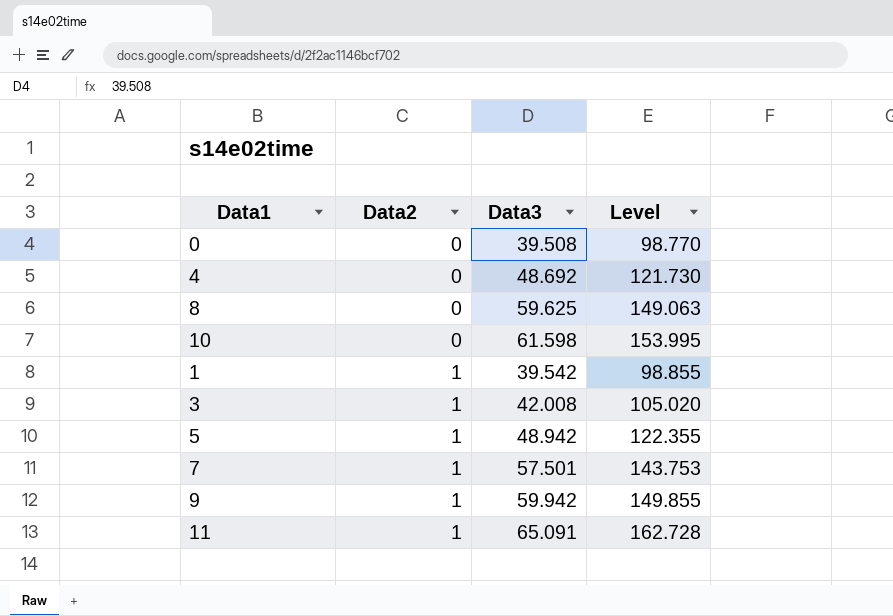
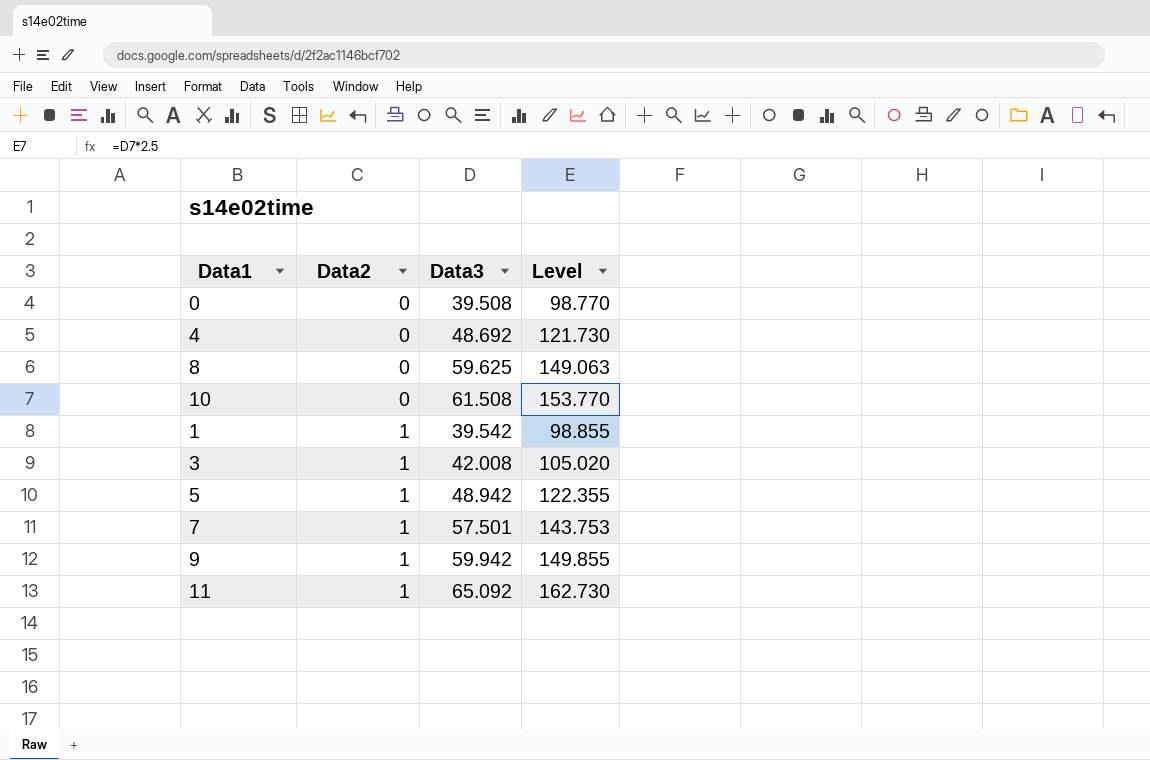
10 | Data3: 61.598 -> 61.508
10 | Level: 153.995 -> 153.770
11 | Data3: 65.091 -> 65.092
11 | Level: 162.728 -> 162.730

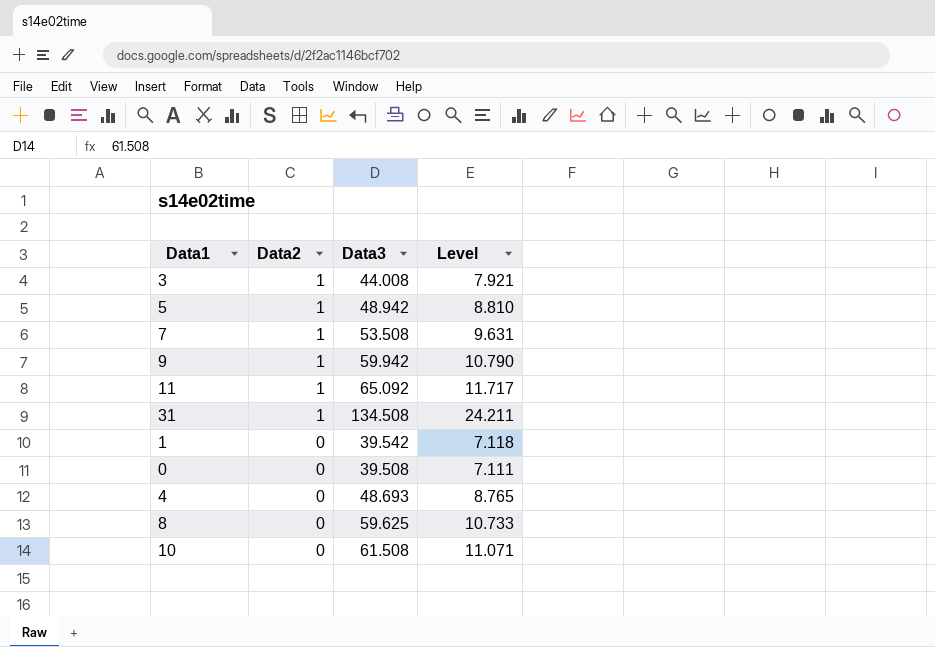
row order: Data2 ascending -> Data2 descending
column Level | formula: [Data3] * 2.5 -> [Data3] * 0.18
3 | Data3: 42.008 -> 44.008
7 | Data3: 57.501 -> 53.508
row 31: none -> 1 | 134.508 | 24.211
1 | Data2: 1 -> 0
4 | Data3: 48.692 -> 48.693

